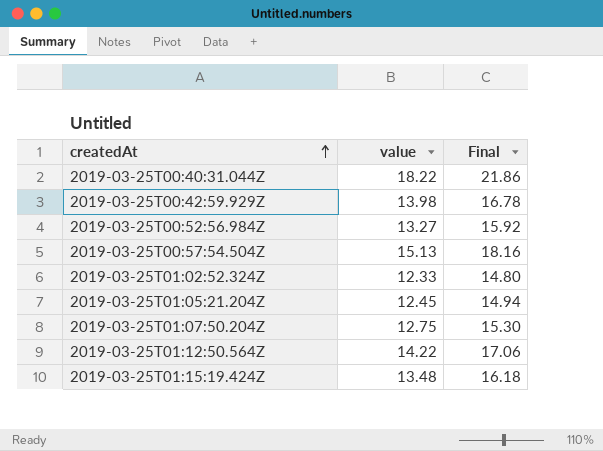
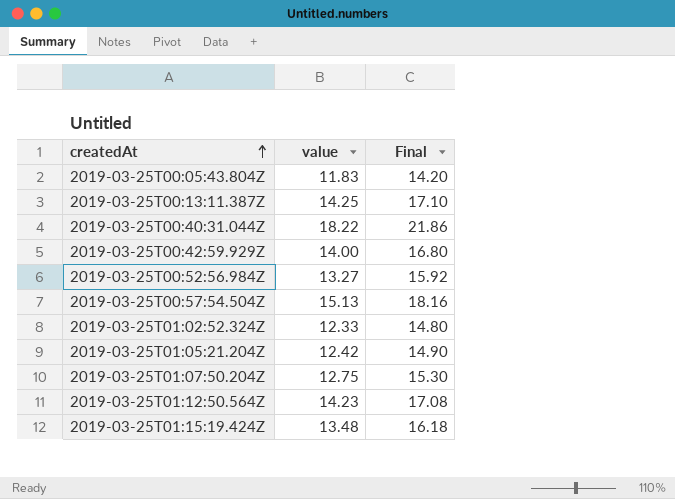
row 2019-03-25T00:05:43.804Z: none -> 11.83 | 14.20
row 2019-03-25T00:13:11.387Z: none -> 14.25 | 17.10
2019-03-25T00:42:59.929Z | value: 13.98 -> 14.00
2019-03-25T00:42:59.929Z | Final: 16.78 -> 16.80
2019-03-25T01:05:21.204Z | value: 12.45 -> 12.42
2019-03-25T01:05:21.204Z | Final: 14.94 -> 14.90
2019-03-25T01:12:50.564Z | value: 14.22 -> 14.23
2019-03-25T01:12:50.564Z | Final: 17.06 -> 17.08

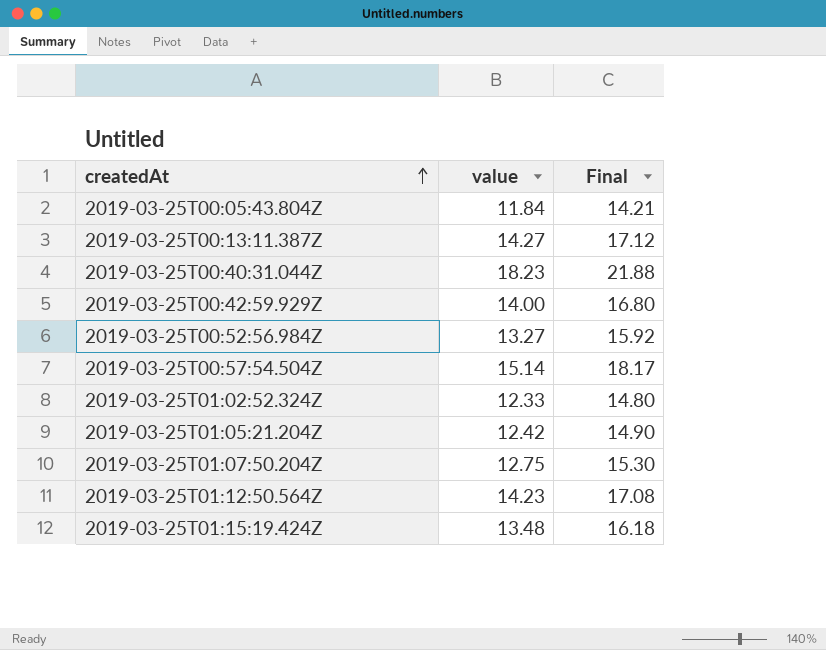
2019-03-25T00:05:43.804Z | value: 11.83 -> 11.84
2019-03-25T00:05:43.804Z | Final: 14.20 -> 14.21
2019-03-25T00:13:11.387Z | value: 14.25 -> 14.27
2019-03-25T00:13:11.387Z | Final: 17.10 -> 17.12
2019-03-25T00:40:31.044Z | value: 18.22 -> 18.23
2019-03-25T00:40:31.044Z | Final: 21.86 -> 21.88
2019-03-25T00:57:54.504Z | value: 15.13 -> 15.14
2019-03-25T00:57:54.504Z | Final: 18.16 -> 18.17

